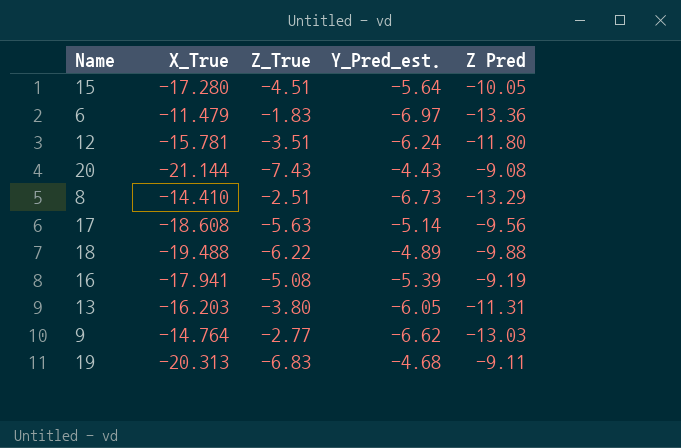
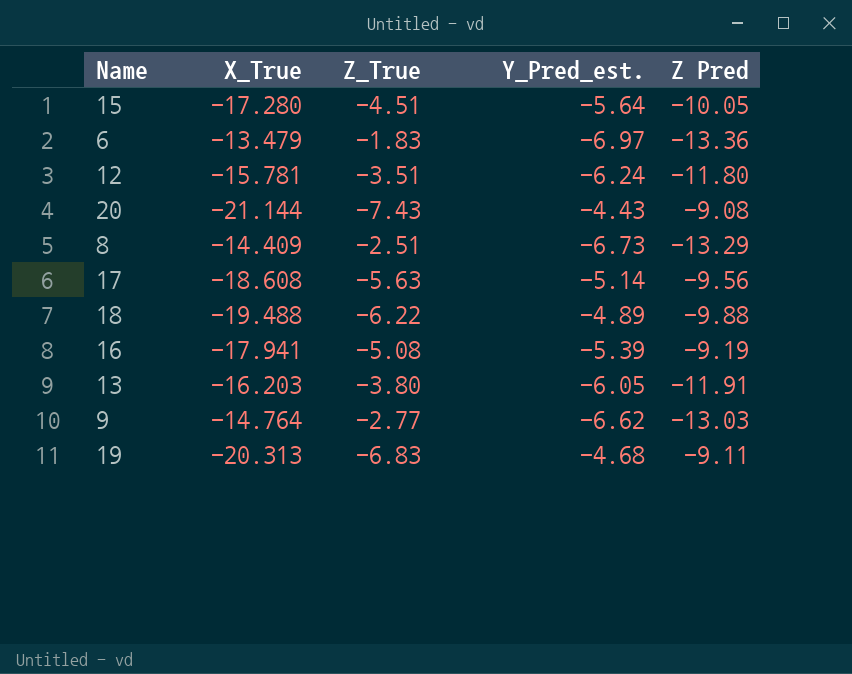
6 | X_True: -11.479 -> -13.479
8 | X_True: -14.410 -> -14.409
13 | Z Pred: -11.31 -> -11.91

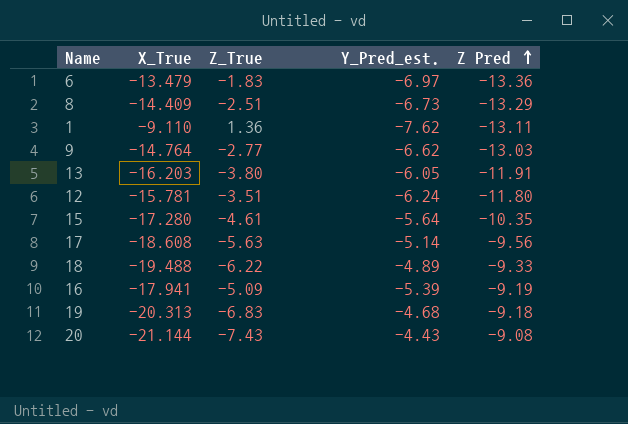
row order: none -> Z Pred ascending
row 1: none -> -9.110 | 1.36 | -7.62 | -13.11
15 | Z_True: -4.51 -> -4.61
15 | Z Pred: -10.05 -> -10.35
18 | Z Pred: -9.88 -> -9.33
16 | Z_True: -5.08 -> -5.09
19 | Z Pred: -9.11 -> -9.18

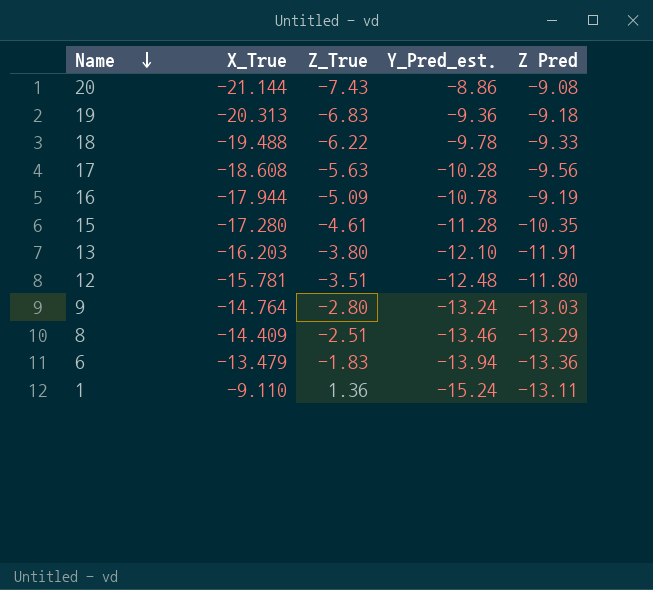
row order: Z Pred ascending -> Name descending
20 | Y_Pred_est.: -4.43 -> -8.86
19 | Y_Pred_est.: -4.68 -> -9.36
18 | Y_Pred_est.: -4.89 -> -9.78
17 | Y_Pred_est.: -5.14 -> -10.28
16 | X_True: -17.941 -> -17.944
16 | Y_Pred_est.: -5.39 -> -10.78
15 | Y_Pred_est.: -5.64 -> -11.28
13 | Y_Pred_est.: -6.05 -> -12.10
12 | Y_Pred_est.: -6.24 -> -12.48
9 | Z_True: -2.77 -> -2.80
9 | Y_Pred_est.: -6.62 -> -13.24
8 | Y_Pred_est.: -6.73 -> -13.46
6 | Y_Pred_est.: -6.97 -> -13.94
1 | Y_Pred_est.: -7.62 -> -15.24

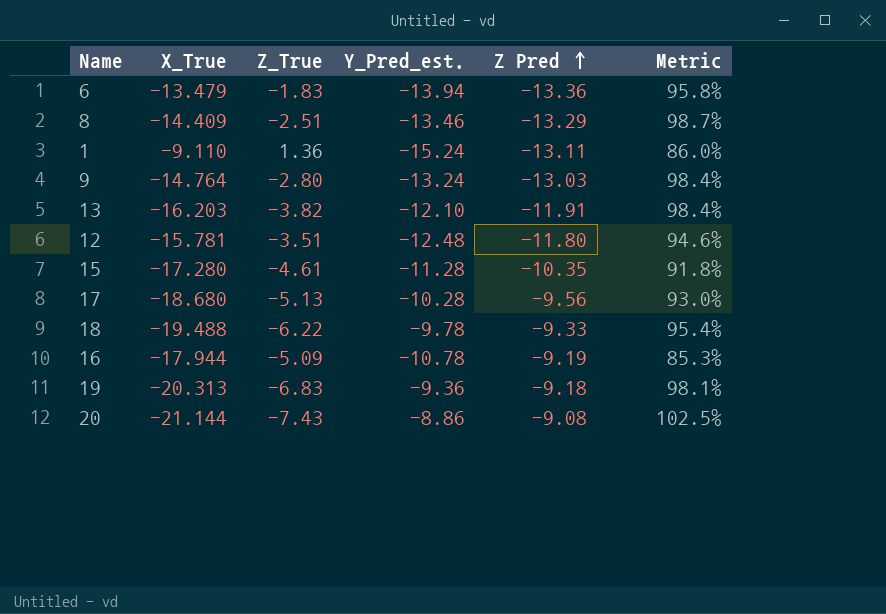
row order: Name descending -> Z Pred ascending
column Metric | formula: none -> [Z Pred] / [Y_Pred_est.]
13 | Z_True: -3.80 -> -3.82
17 | X_True: -18.608 -> -18.680
17 | Z_True: -5.63 -> -5.13

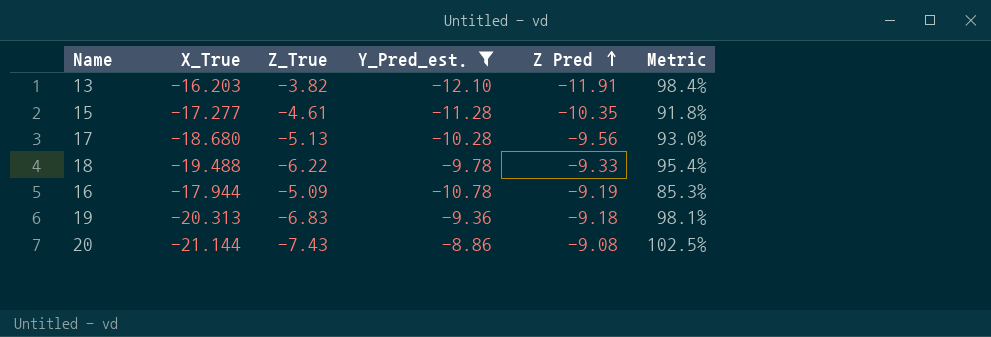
filter: none -> Y_Pred_est. >= -12.10
15 | X_True: -17.280 -> -17.277

